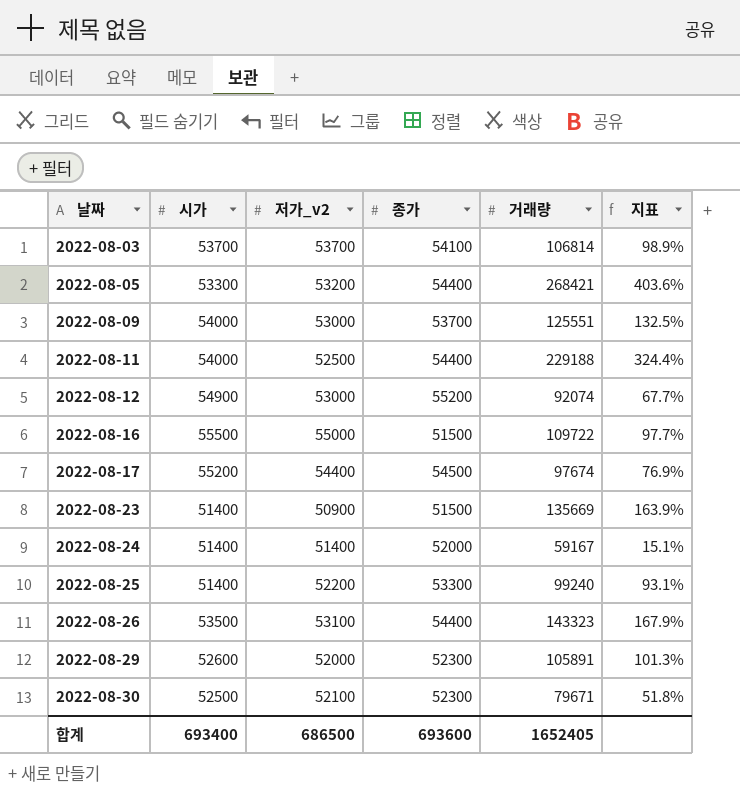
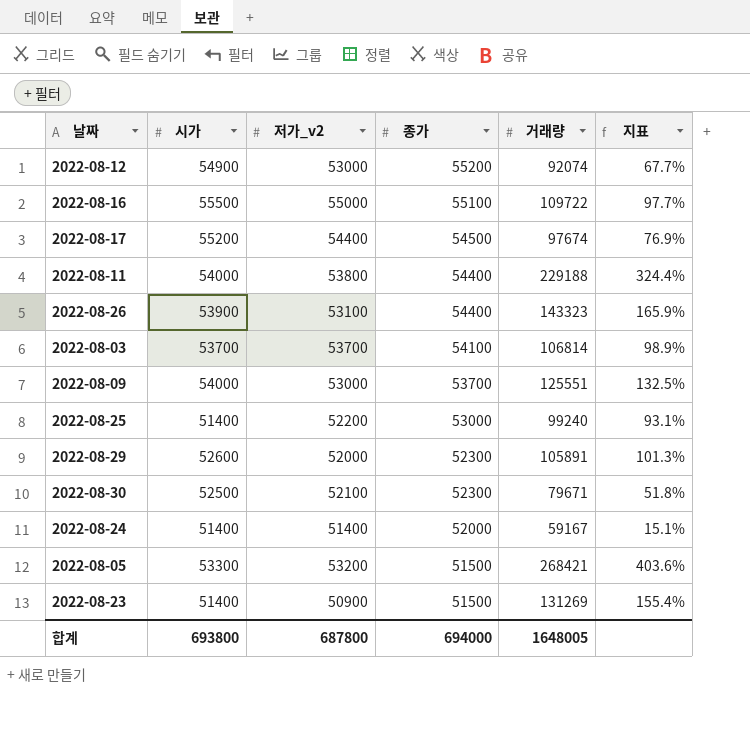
row order: 날짜 ascending -> 종가 descending
2022-08-16 | 종가: 51500 -> 55100
2022-08-11 | 저가_v2: 52500 -> 53800
2022-08-26 | 시가: 53500 -> 53900
2022-08-26 | 지표: 167.9% -> 165.9%
2022-08-25 | 종가: 53300 -> 53000
2022-08-05 | 종가: 54400 -> 51500
2022-08-23 | 거래량: 135669 -> 131269
2022-08-23 | 지표: 163.9% -> 155.4%
합계 | 시가: 693400 -> 693800
합계 | 저가_v2: 686500 -> 687800
합계 | 종가: 693600 -> 694000
합계 | 거래량: 1652405 -> 1648005

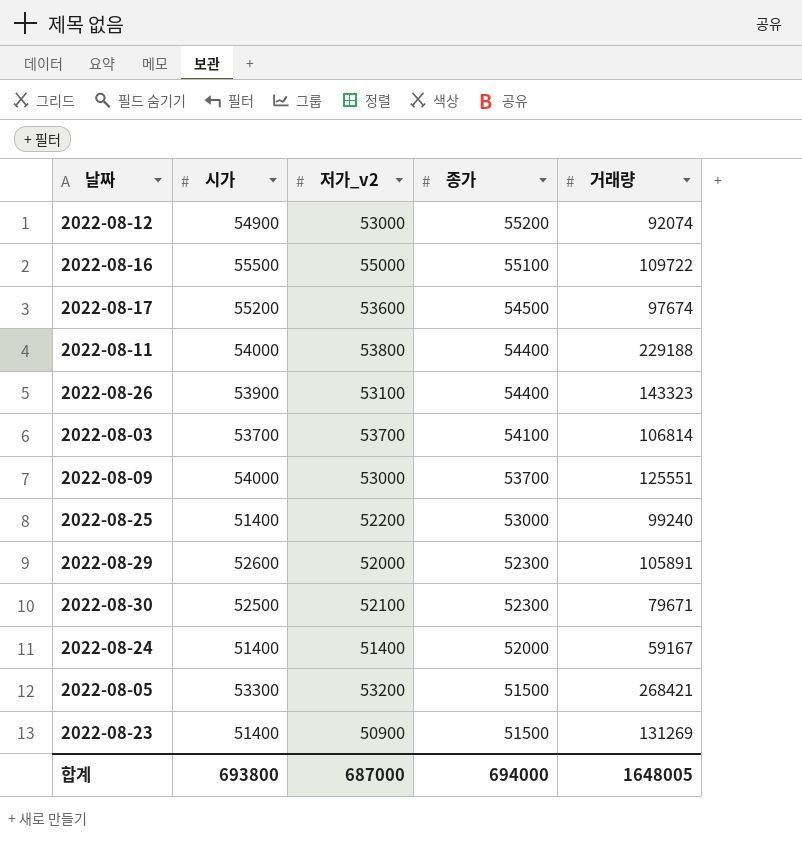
column 지표 | formula: ([거래량] - [시가]) / [시가] -> none
2022-08-17 | 저가_v2: 54400 -> 53600
합계 | 저가_v2: 687800 -> 687000

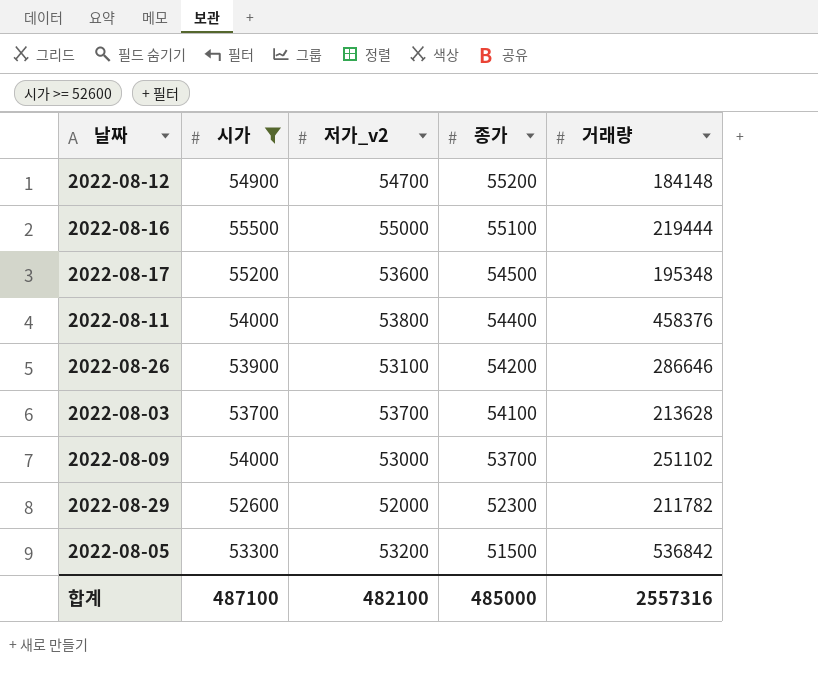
filter: none -> 시가 >= 52600
2022-08-12 | 저가_v2: 53000 -> 54700
2022-08-12 | 거래량: 92074 -> 184148
2022-08-16 | 거래량: 109722 -> 219444
2022-08-17 | 거래량: 97674 -> 195348
2022-08-11 | 거래량: 229188 -> 458376
2022-08-26 | 종가: 54400 -> 54200
2022-08-26 | 거래량: 143323 -> 286646
2022-08-03 | 거래량: 106814 -> 213628
2022-08-09 | 거래량: 125551 -> 251102
2022-08-29 | 거래량: 105891 -> 211782
2022-08-05 | 거래량: 268421 -> 536842
합계 | 시가: 693800 -> 487100
합계 | 저가_v2: 687000 -> 482100
합계 | 종가: 694000 -> 485000
합계 | 거래량: 1648005 -> 2557316

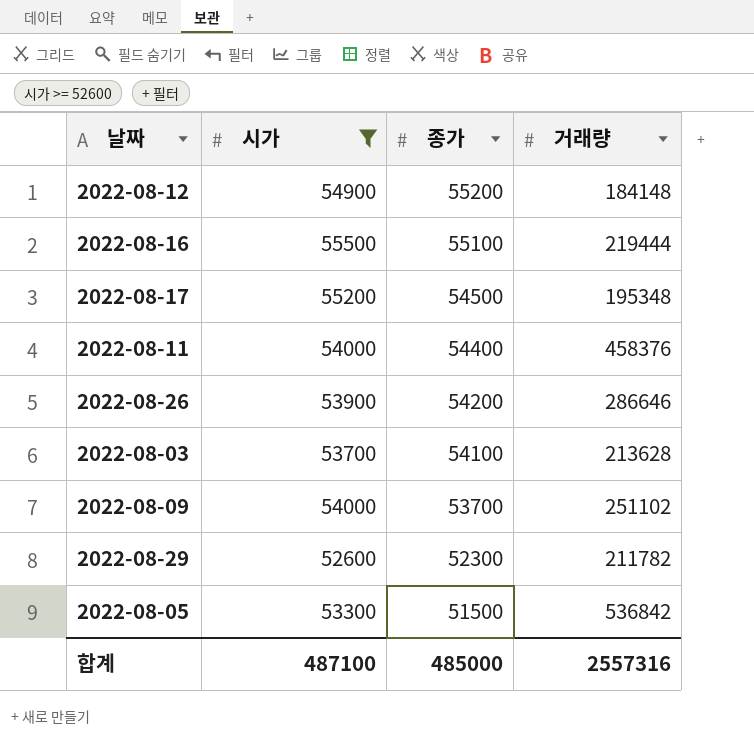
column 저가_v2 | position: 3 -> none

